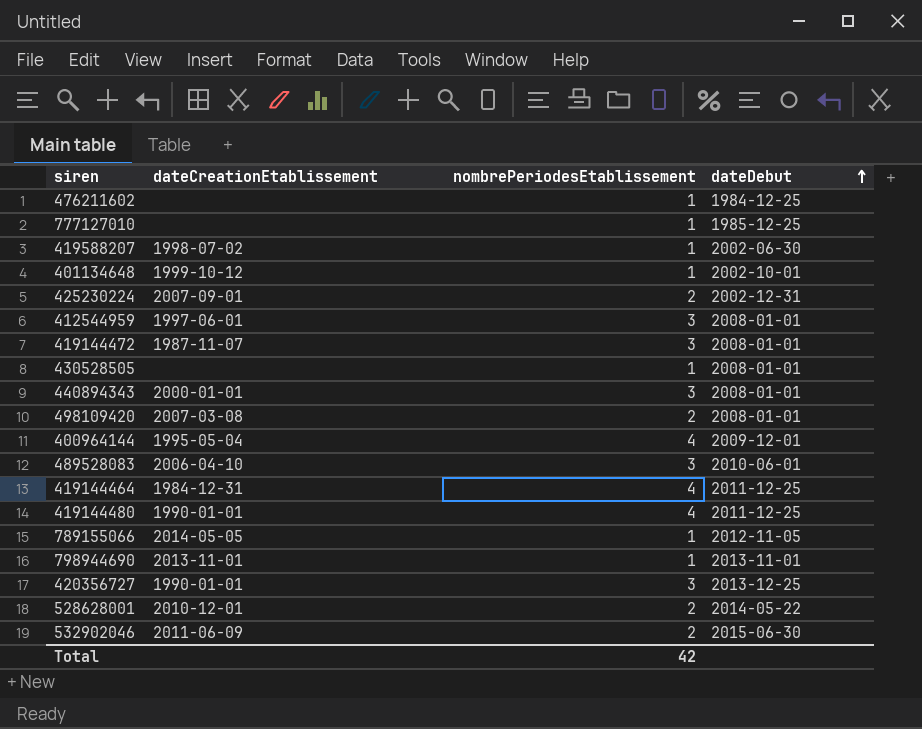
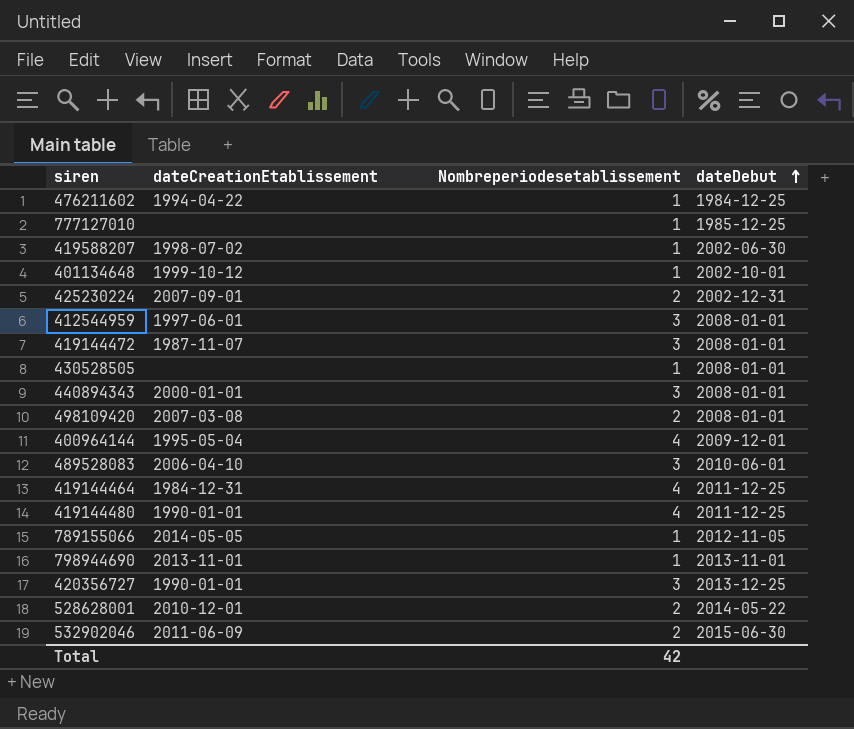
column name: nombrePeriodesEtablissement -> Nombreperiodesetablissement
476211602 | dateCreationEtablissement: none -> 1994-04-22

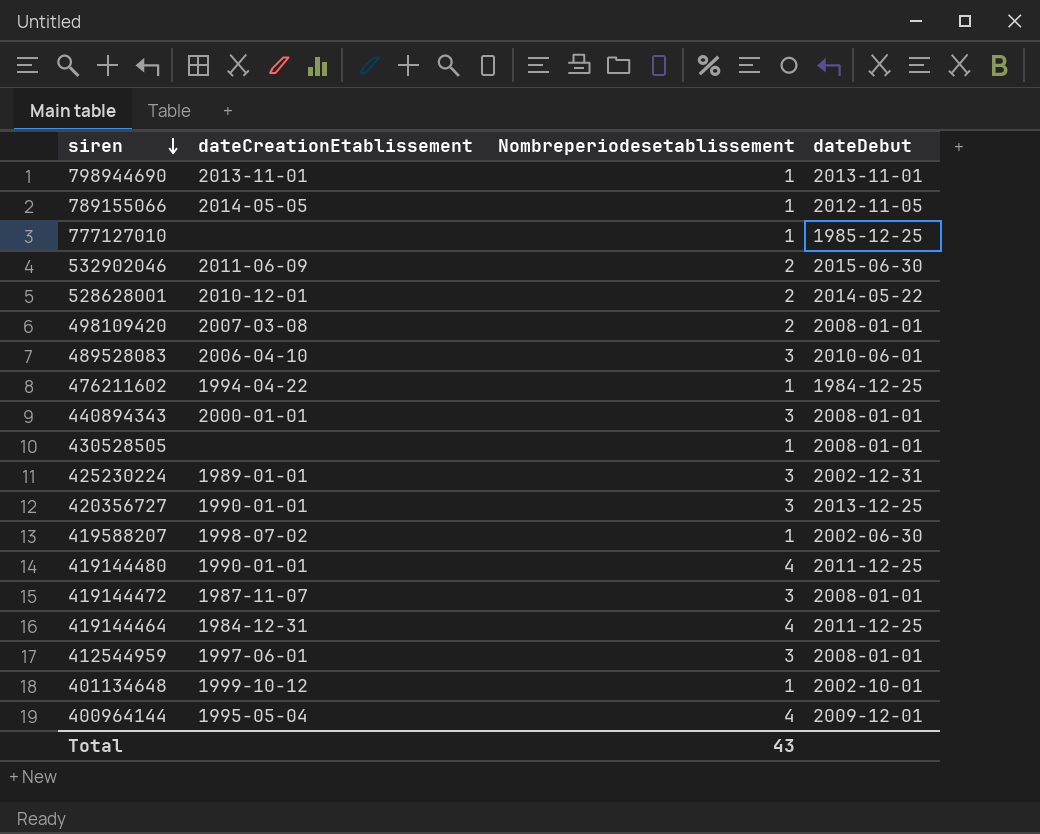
row order: dateDebut ascending -> siren descending
425230224 | dateCreationEtablissement: 2007-09-01 -> 1989-01-01
425230224 | Nombreperiodesetablissement: 2 -> 3
Total | Nombreperiodesetablissement: 42 -> 43

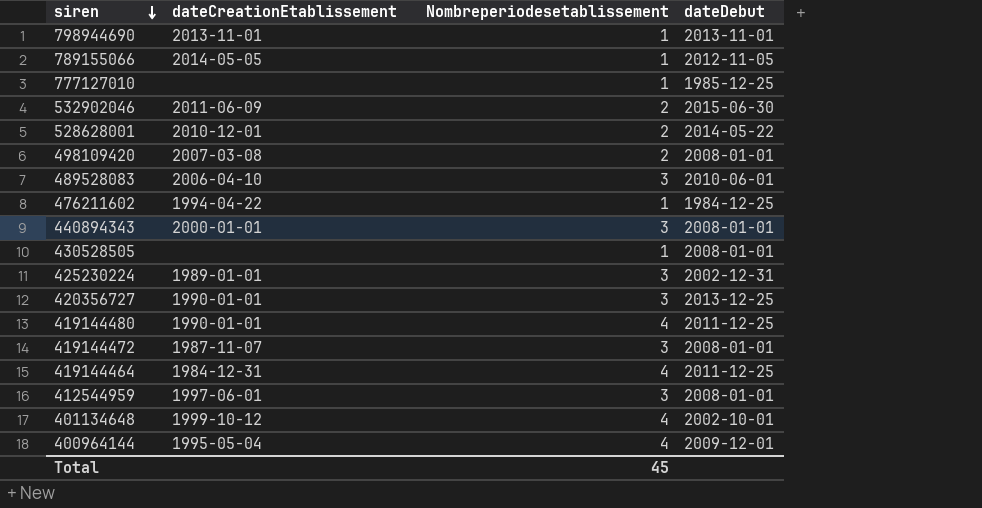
row 419588207: 1998-07-02 | 1 | 2002-06-30 -> none
401134648 | Nombreperiodesetablissement: 1 -> 4
Total | Nombreperiodesetablissement: 43 -> 45

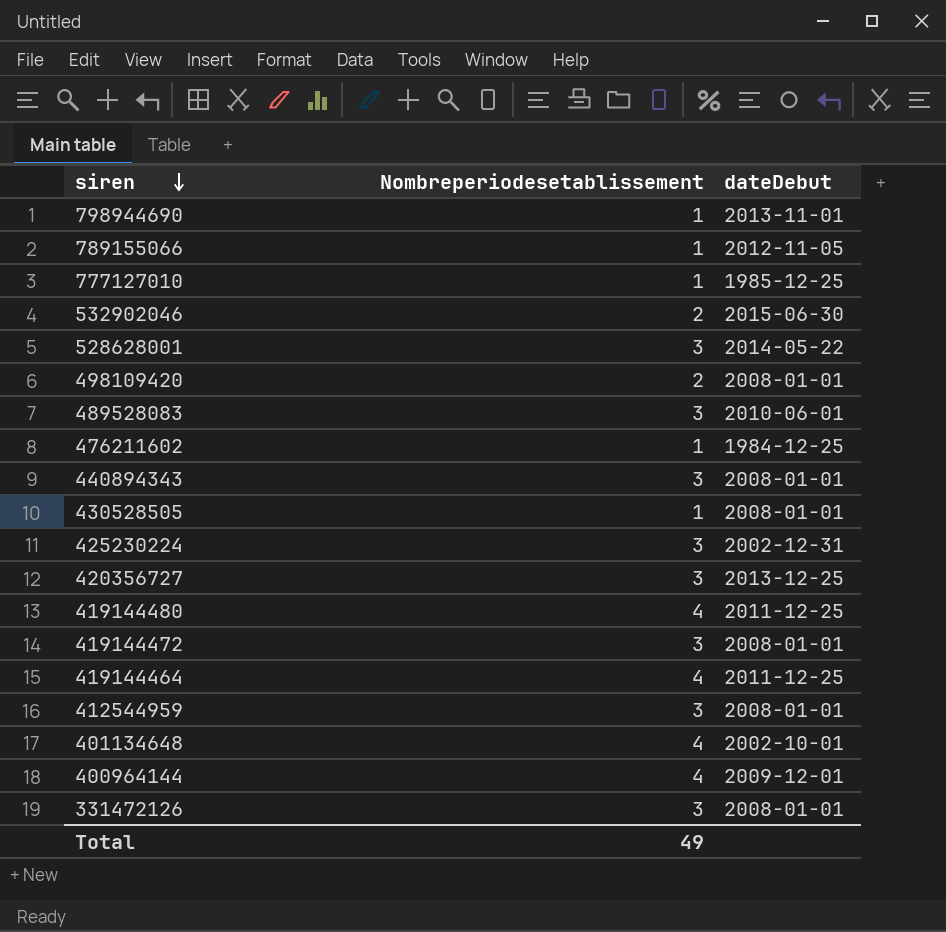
column dateCreationEtablissement | position: 2 -> none
528628001 | Nombreperiodesetablissement: 2 -> 3
row 331472126: none -> 3 | 2008-01-01
Total | Nombreperiodesetablissement: 45 -> 49

